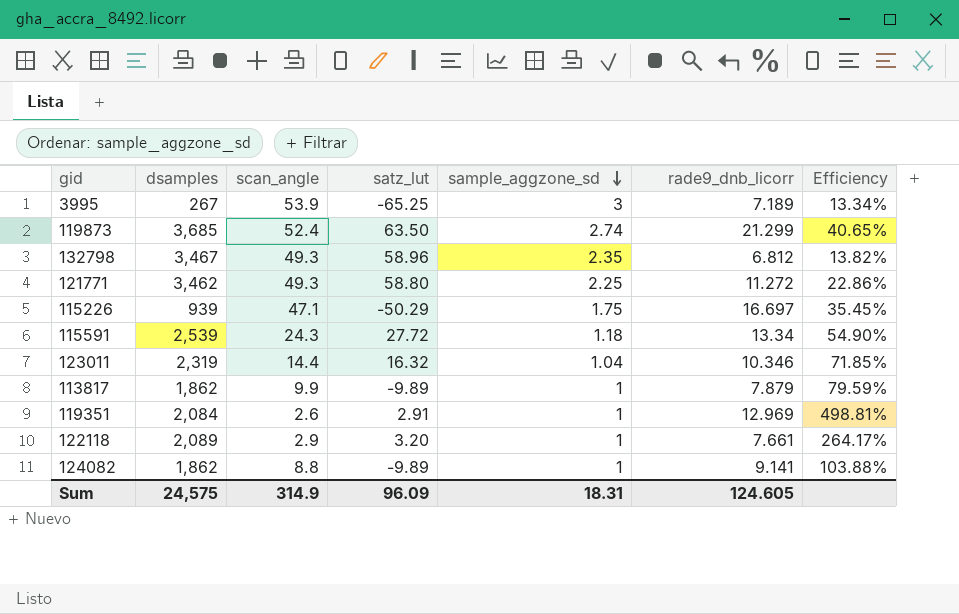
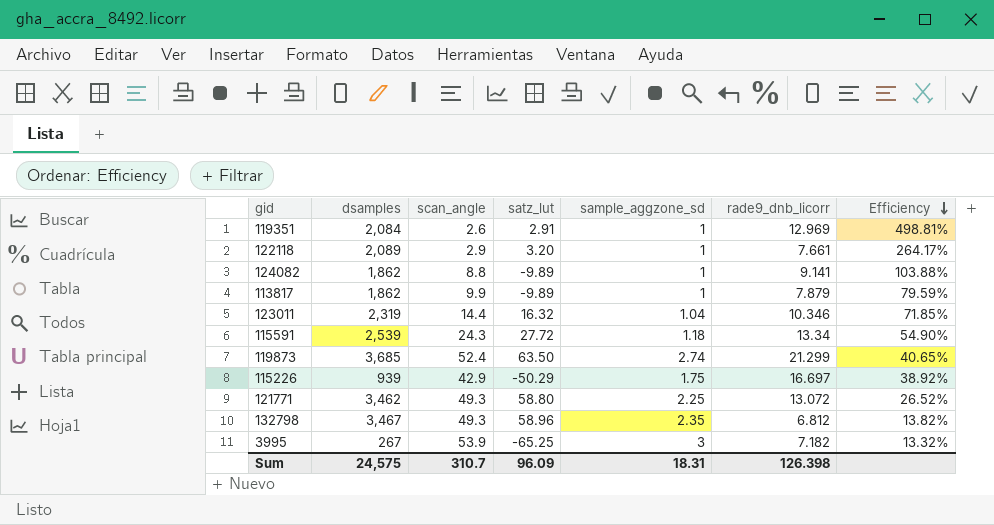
row order: sample_aggzone_sd descending -> Efficiency descending
115226 | scan_angle: 47.1 -> 42.9
115226 | Efficiency: 35.45% -> 38.92%
121771 | rade9_dnb_licorr: 11.272 -> 13.072
121771 | Efficiency: 22.86% -> 26.52%
3995 | rade9_dnb_licorr: 7.189 -> 7.182
3995 | Efficiency: 13.34% -> 13.32%
Sum | scan_angle: 314.9 -> 310.7
Sum | rade9_dnb_licorr: 124.605 -> 126.398

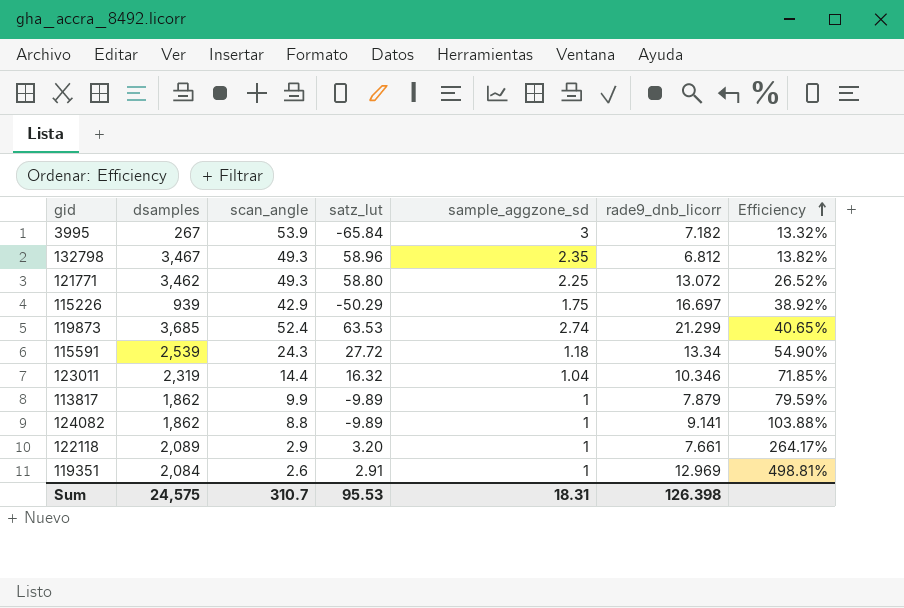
row order: Efficiency descending -> Efficiency ascending
3995 | satz_lut: -65.25 -> -65.84
119873 | satz_lut: 63.50 -> 63.53
Sum | satz_lut: 96.09 -> 95.53

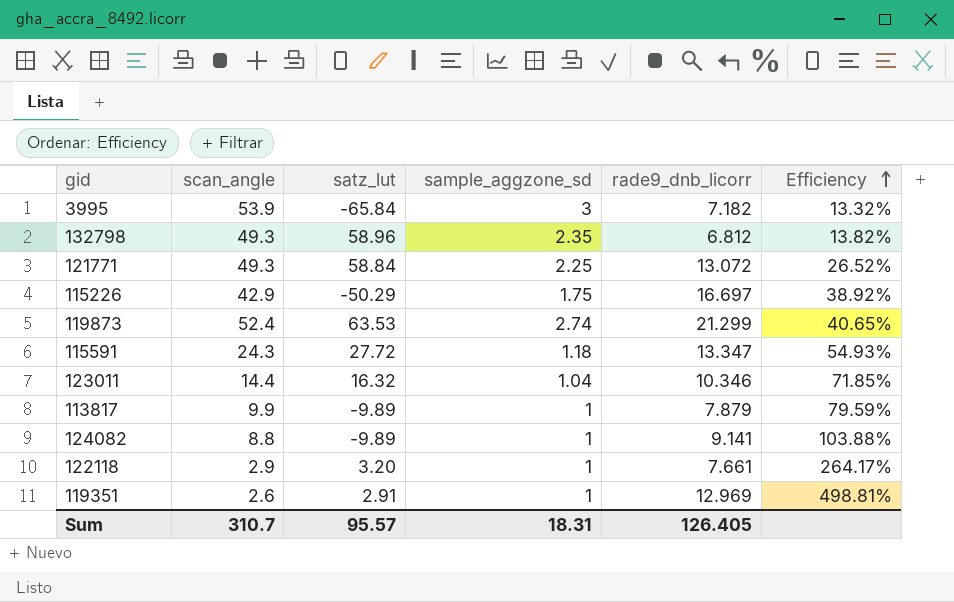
column dsamples | position: 2 -> none
121771 | satz_lut: 58.80 -> 58.84
115591 | rade9_dnb_licorr: 13.34 -> 13.347
115591 | Efficiency: 54.90% -> 54.93%
Sum | satz_lut: 95.53 -> 95.57
Sum | rade9_dnb_licorr: 126.398 -> 126.405

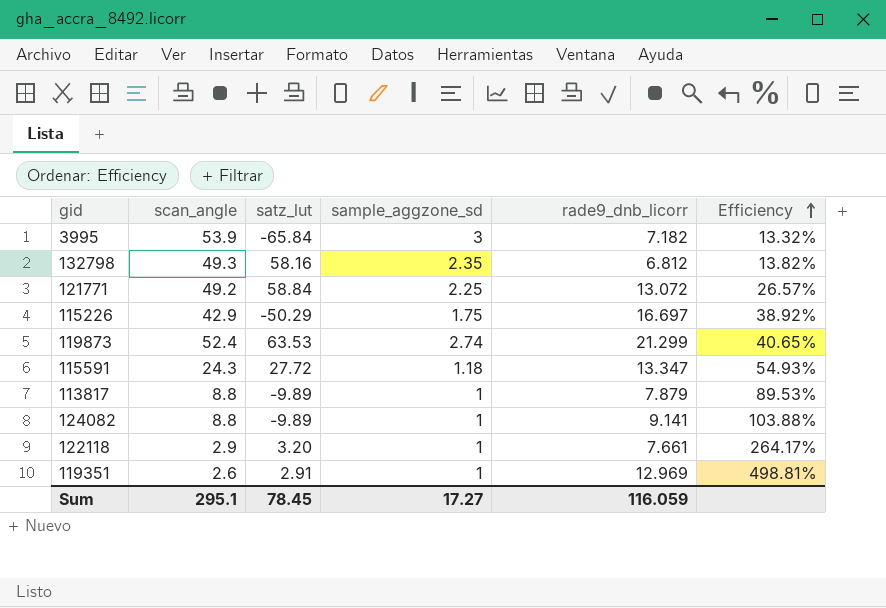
row 123011: 14.4 | 16.32 | 1.04 | 10.346 | 71.85% -> none
132798 | satz_lut: 58.96 -> 58.16
121771 | scan_angle: 49.3 -> 49.2
121771 | Efficiency: 26.52% -> 26.57%
113817 | scan_angle: 9.9 -> 8.8
113817 | Efficiency: 79.59% -> 89.53%
Sum | scan_angle: 310.7 -> 295.1
Sum | satz_lut: 95.57 -> 78.45
Sum | sample_aggzone_sd: 18.31 -> 17.27
Sum | rade9_dnb_licorr: 126.405 -> 116.059

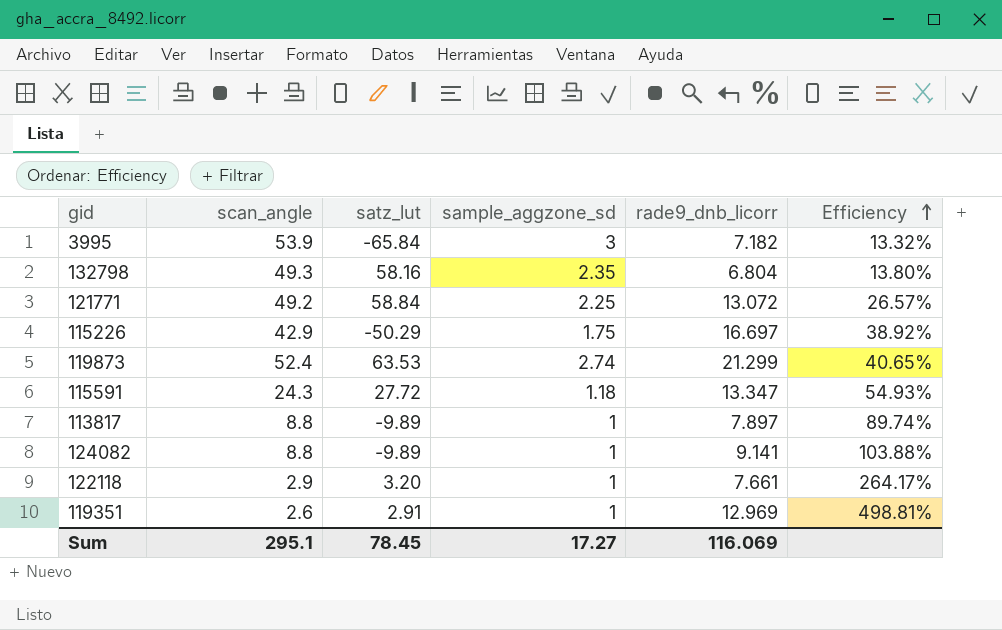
132798 | rade9_dnb_licorr: 6.812 -> 6.804
132798 | Efficiency: 13.82% -> 13.80%
113817 | rade9_dnb_licorr: 7.879 -> 7.897
113817 | Efficiency: 89.53% -> 89.74%
Sum | rade9_dnb_licorr: 116.059 -> 116.069

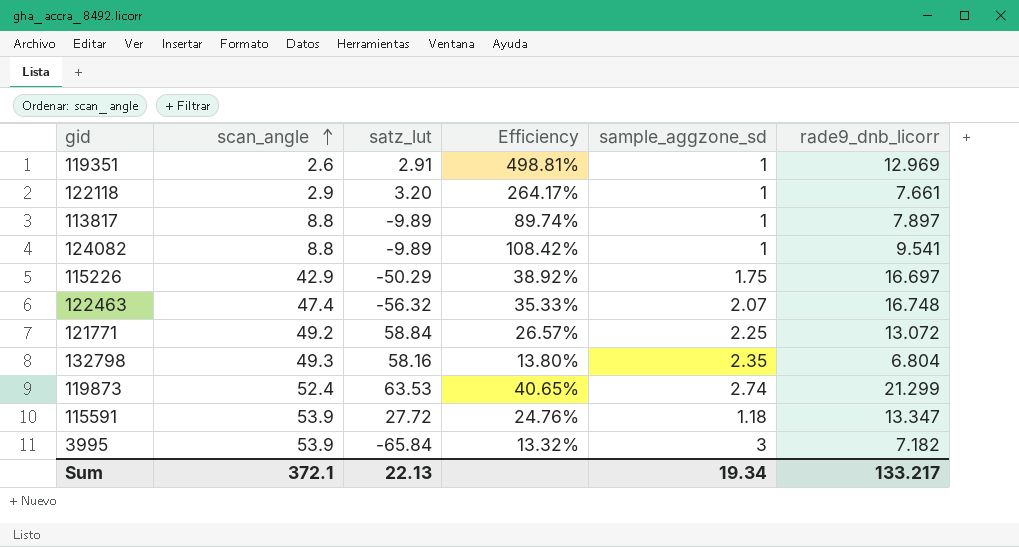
row order: Efficiency ascending -> scan_angle ascending
column Efficiency | position: 6 -> 4
124082 | Efficiency: 103.88% -> 108.42%
124082 | rade9_dnb_licorr: 9.141 -> 9.541
row 122463: none -> 47.4 | -56.32 | 35.33% | 2.07 | 16.748
115591 | scan_angle: 24.3 -> 53.9
115591 | Efficiency: 54.93% -> 24.76%
Sum | scan_angle: 295.1 -> 372.1
Sum | satz_lut: 78.45 -> 22.13
Sum | sample_aggzone_sd: 17.27 -> 19.34
Sum | rade9_dnb_licorr: 116.069 -> 133.217

